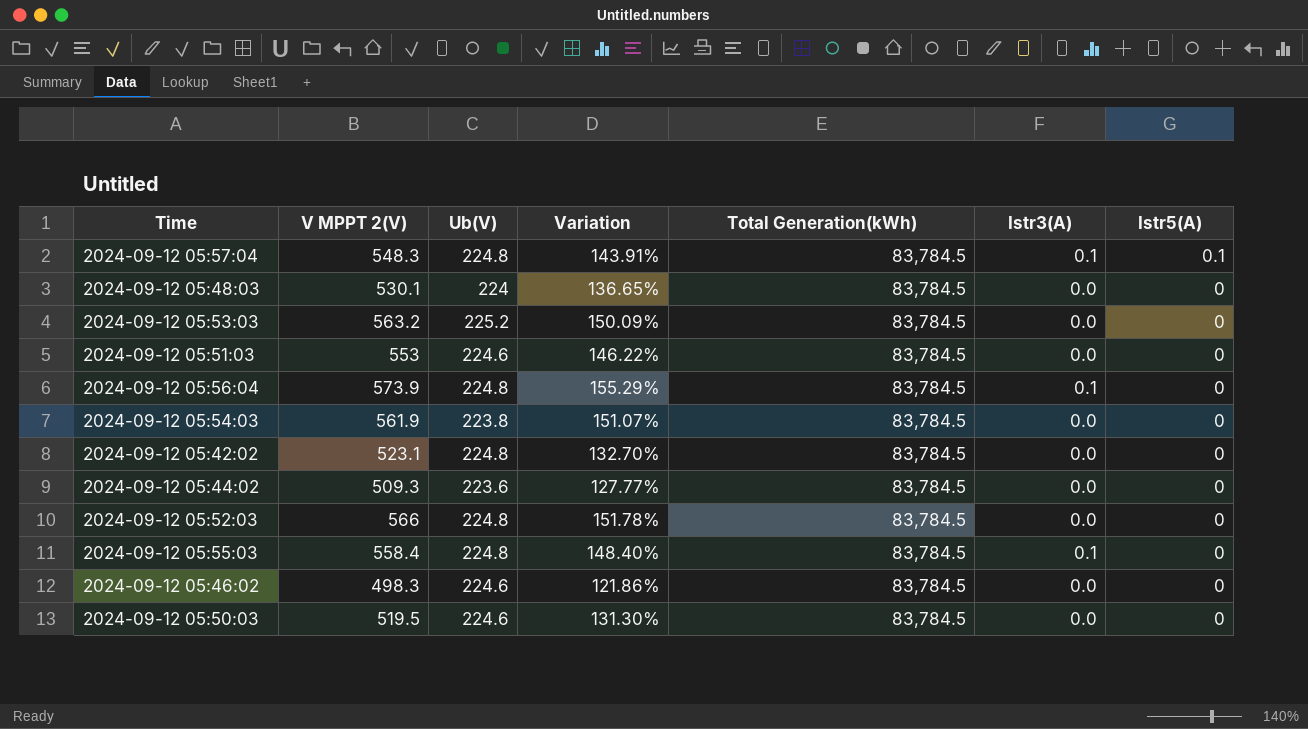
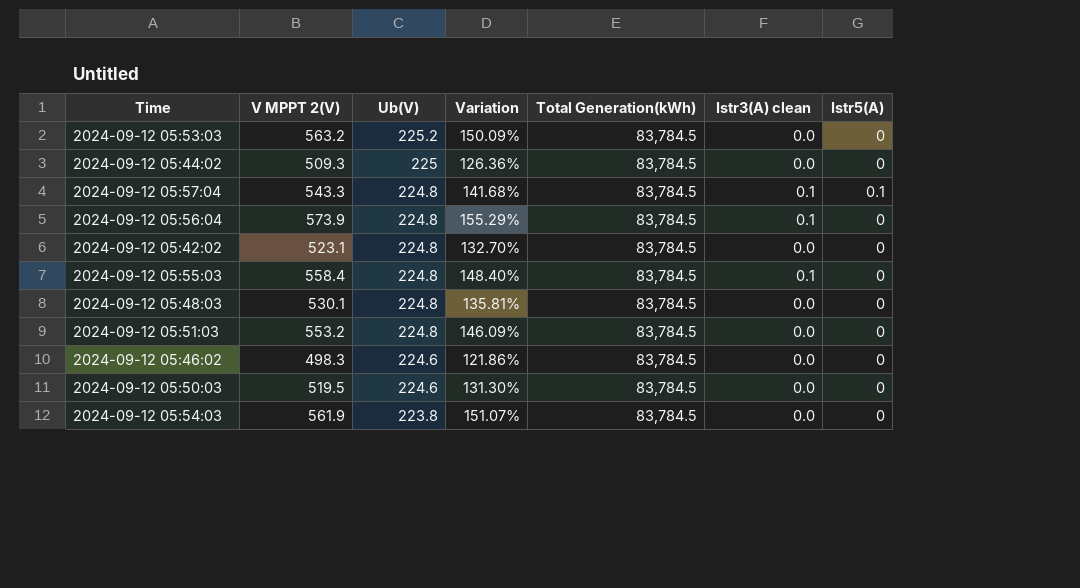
row order: Istr5(A) descending -> Ub(V) descending
column name: Istr3(A) -> Istr3(A) clean
row 2024-09-12 05:52:03: 566 | 224.8 | 151.78% | 83,784.5 | 0.0 | 0 -> none
2024-09-12 05:44:02 | Ub(V): 223.6 -> 225
2024-09-12 05:44:02 | Variation: 127.77% -> 126.36%
2024-09-12 05:57:04 | V MPPT 2(V): 548.3 -> 543.3
2024-09-12 05:57:04 | Variation: 143.91% -> 141.68%
2024-09-12 05:48:03 | Ub(V): 224 -> 224.8
2024-09-12 05:48:03 | Variation: 136.65% -> 135.81%
2024-09-12 05:51:03 | V MPPT 2(V): 553 -> 553.2
2024-09-12 05:51:03 | Ub(V): 224.6 -> 224.8
2024-09-12 05:51:03 | Variation: 146.22% -> 146.09%

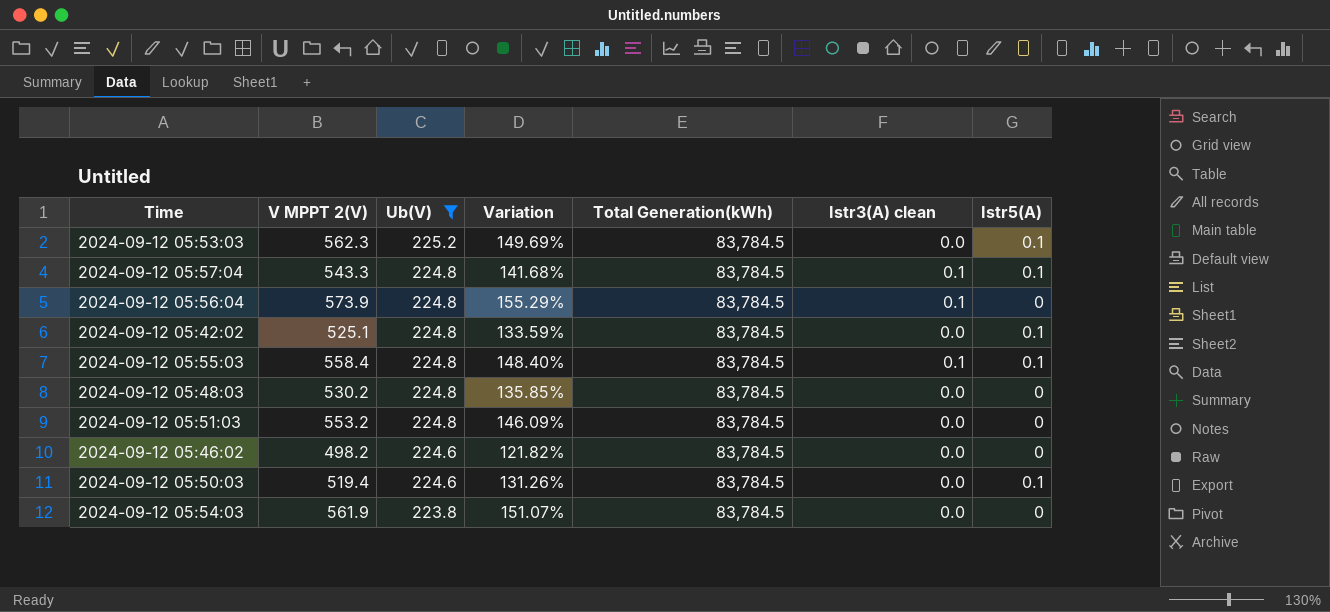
filter: none -> Ub(V) != 225
2024-09-12 05:53:03 | V MPPT 2(V): 563.2 -> 562.3
2024-09-12 05:53:03 | Variation: 150.09% -> 149.69%
2024-09-12 05:53:03 | Istr5(A): 0 -> 0.1
2024-09-12 05:42:02 | V MPPT 2(V): 523.1 -> 525.1
2024-09-12 05:42:02 | Variation: 132.70% -> 133.59%
2024-09-12 05:42:02 | Istr5(A): 0 -> 0.1
2024-09-12 05:55:03 | Istr5(A): 0 -> 0.1
2024-09-12 05:48:03 | V MPPT 2(V): 530.1 -> 530.2
2024-09-12 05:48:03 | Variation: 135.81% -> 135.85%
2024-09-12 05:46:02 | V MPPT 2(V): 498.3 -> 498.2
2024-09-12 05:46:02 | Variation: 121.86% -> 121.82%
2024-09-12 05:50:03 | V MPPT 2(V): 519.5 -> 519.4
2024-09-12 05:50:03 | Variation: 131.30% -> 131.26%
2024-09-12 05:50:03 | Istr5(A): 0 -> 0.1

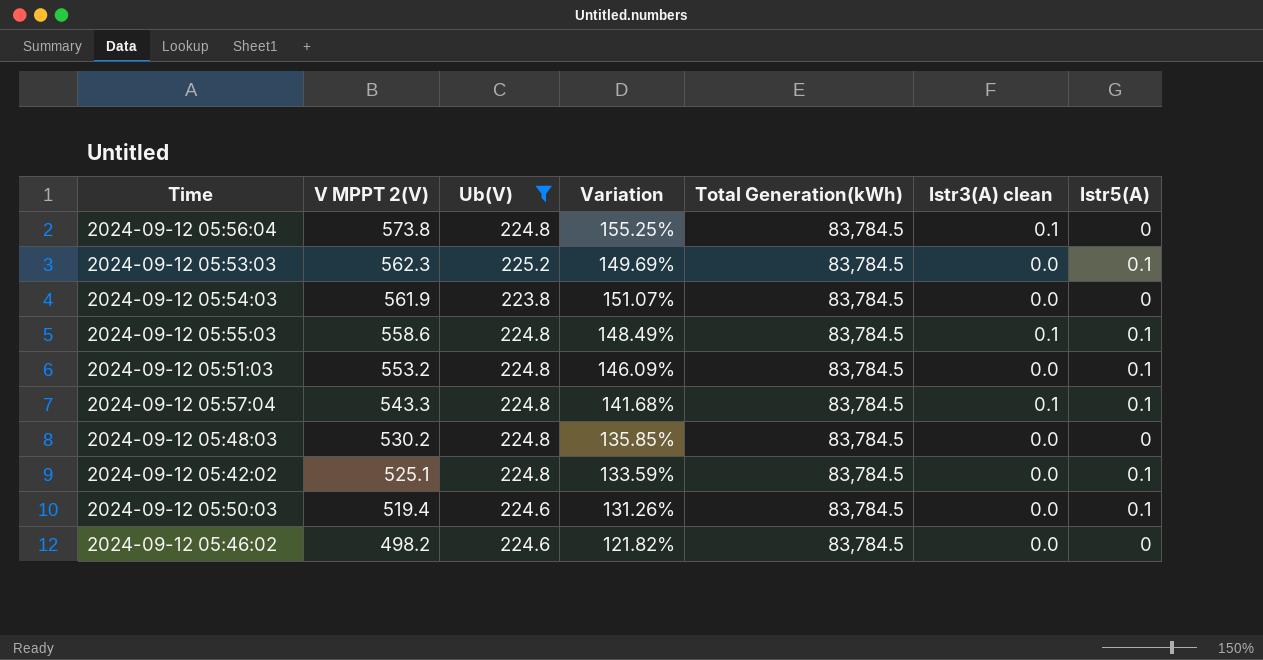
row order: Ub(V) descending -> V MPPT 2(V) descending
2024-09-12 05:56:04 | V MPPT 2(V): 573.9 -> 573.8
2024-09-12 05:56:04 | Variation: 155.29% -> 155.25%
2024-09-12 05:55:03 | V MPPT 2(V): 558.4 -> 558.6
2024-09-12 05:55:03 | Variation: 148.40% -> 148.49%
2024-09-12 05:51:03 | Istr5(A): 0 -> 0.1

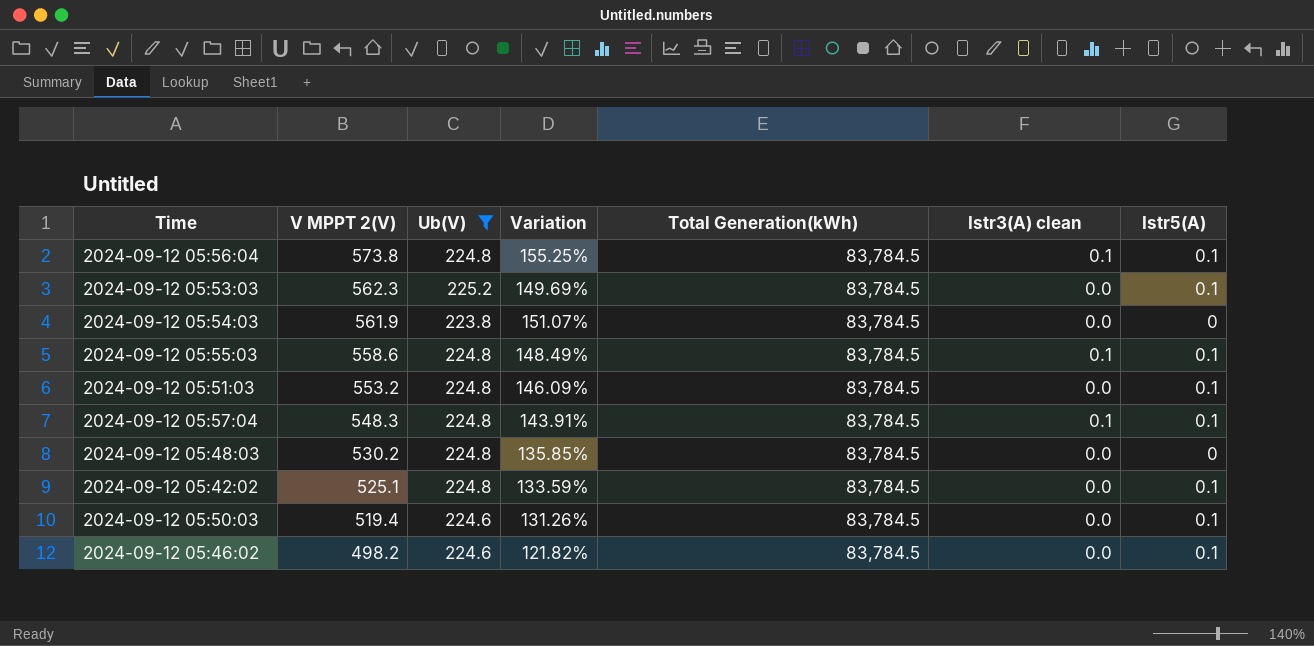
2024-09-12 05:56:04 | Istr5(A): 0 -> 0.1
2024-09-12 05:57:04 | V MPPT 2(V): 543.3 -> 548.3
2024-09-12 05:57:04 | Variation: 141.68% -> 143.91%
2024-09-12 05:46:02 | Istr5(A): 0 -> 0.1

